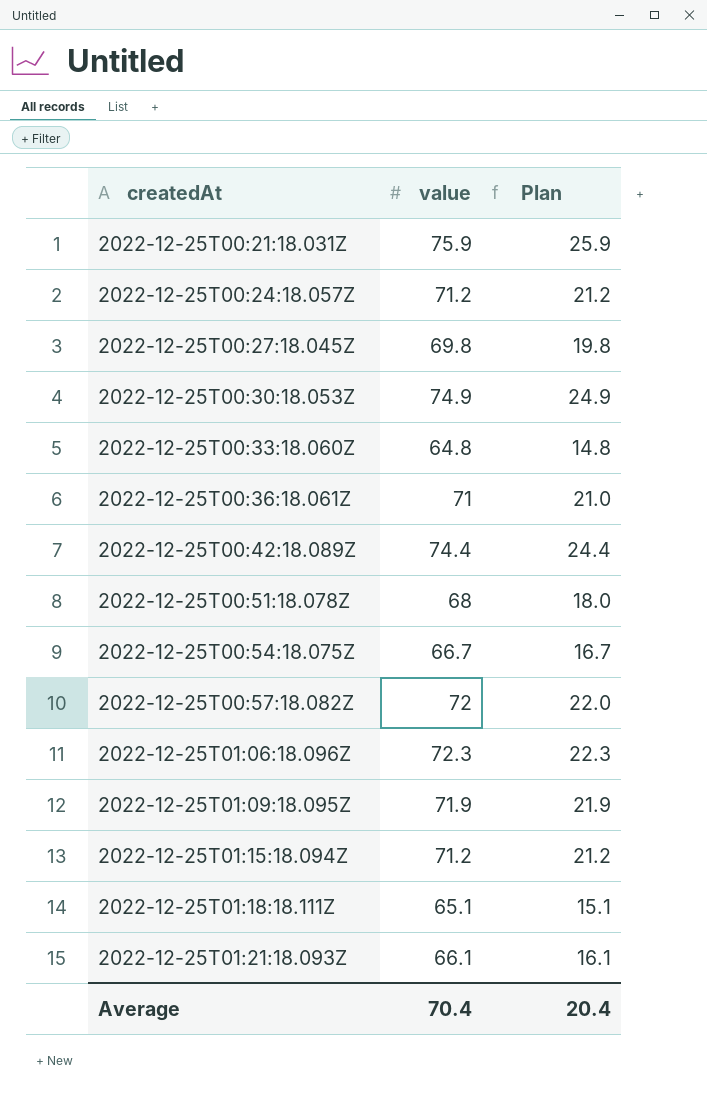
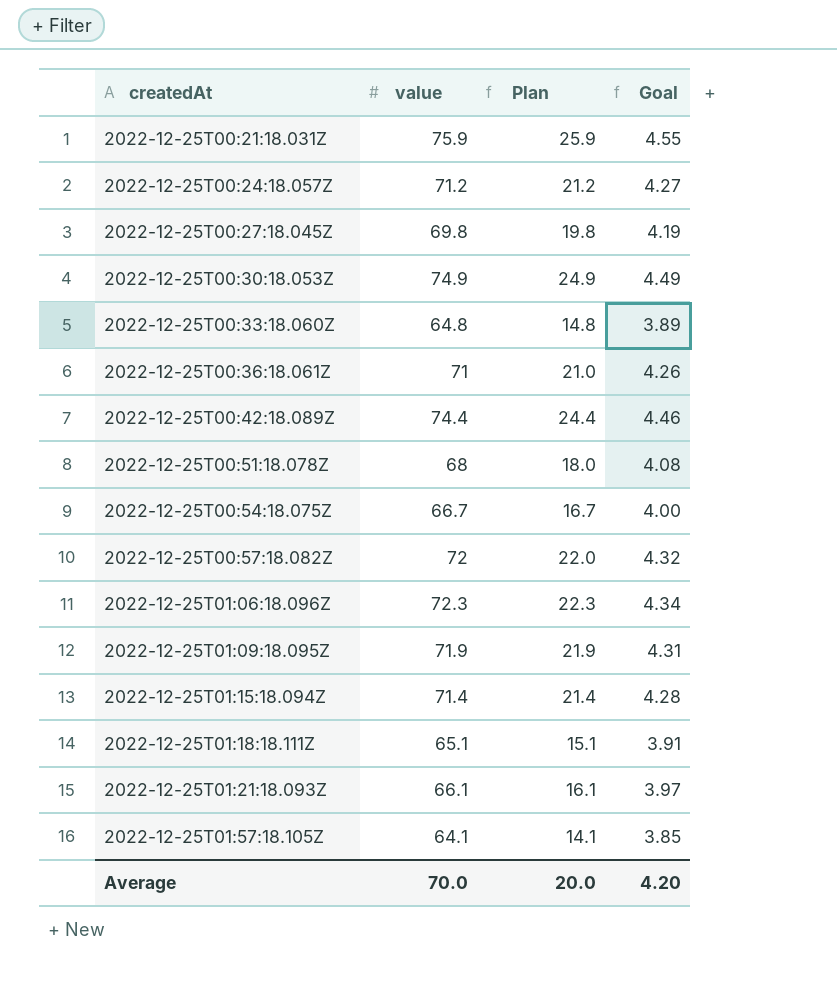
column Goal | formula: none -> [value] * 0.06
2022-12-25T01:15:18.094Z | value: 71.2 -> 71.4
2022-12-25T01:15:18.094Z | Plan: 21.2 -> 21.4
row 2022-12-25T01:57:18.105Z: none -> 64.1 | 14.1 | 3.85
Average | value: 70.4 -> 70.0
Average | Plan: 20.4 -> 20.0

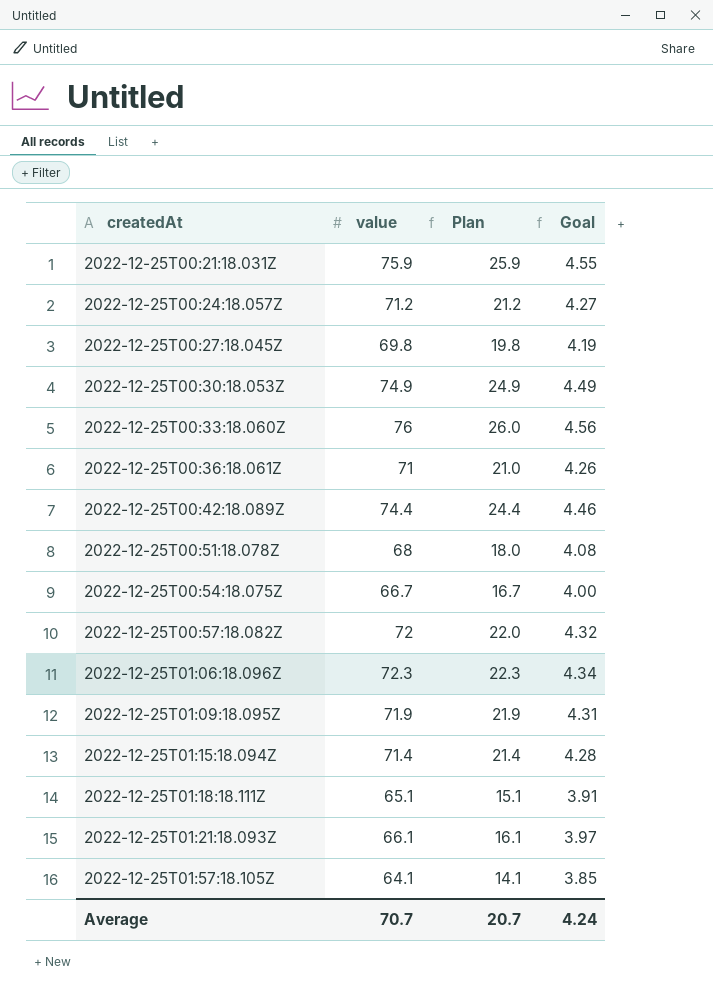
2022-12-25T00:33:18.060Z | value: 64.8 -> 76
2022-12-25T00:33:18.060Z | Plan: 14.8 -> 26.0
2022-12-25T00:33:18.060Z | Goal: 3.89 -> 4.56
Average | value: 70.0 -> 70.7
Average | Plan: 20.0 -> 20.7
Average | Goal: 4.20 -> 4.24

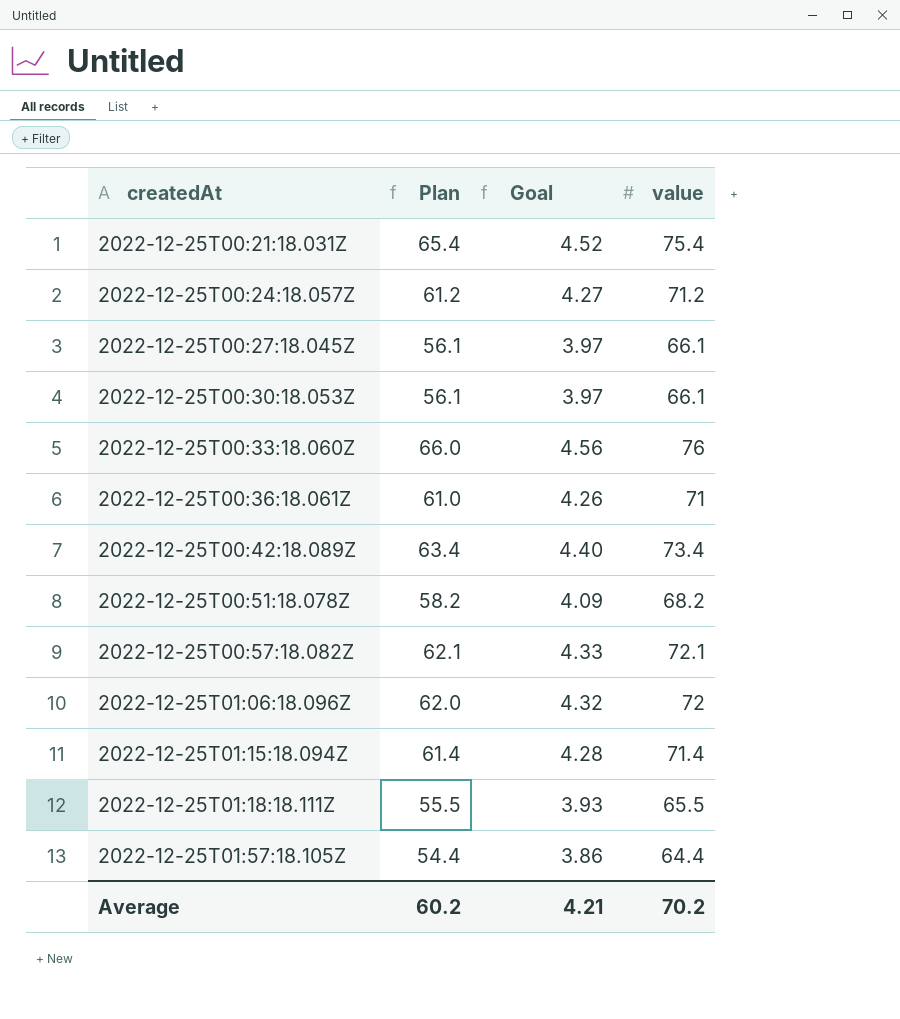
column Plan | formula: [value] - 50 -> [value] - 10
column value | position: 2 -> 4
row 2022-12-25T00:54:18.075Z: 66.7 | 16.7 | 4.00 -> none
row 2022-12-25T01:09:18.095Z: 71.9 | 21.9 | 4.31 -> none
row 2022-12-25T01:21:18.093Z: 66.1 | 16.1 | 3.97 -> none
2022-12-25T00:21:18.031Z | Goal: 4.55 -> 4.52
2022-12-25T00:21:18.031Z | value: 75.9 -> 75.4
2022-12-25T00:27:18.045Z | Goal: 4.19 -> 3.97
2022-12-25T00:27:18.045Z | value: 69.8 -> 66.1
2022-12-25T00:30:18.053Z | Goal: 4.49 -> 3.97
2022-12-25T00:30:18.053Z | value: 74.9 -> 66.1
2022-12-25T00:42:18.089Z | Goal: 4.46 -> 4.40
2022-12-25T00:42:18.089Z | value: 74.4 -> 73.4
2022-12-25T00:51:18.078Z | Goal: 4.08 -> 4.09
2022-12-25T00:51:18.078Z | value: 68 -> 68.2
2022-12-25T00:57:18.082Z | Goal: 4.32 -> 4.33
2022-12-25T00:57:18.082Z | value: 72 -> 72.1
2022-12-25T01:06:18.096Z | Goal: 4.34 -> 4.32
2022-12-25T01:06:18.096Z | value: 72.3 -> 72
2022-12-25T01:18:18.111Z | Goal: 3.91 -> 3.93
2022-12-25T01:18:18.111Z | value: 65.1 -> 65.5
2022-12-25T01:57:18.105Z | Goal: 3.85 -> 3.86
2022-12-25T01:57:18.105Z | value: 64.1 -> 64.4
Average | Plan: 20.7 -> 60.2
Average | Goal: 4.24 -> 4.21
Average | value: 70.7 -> 70.2

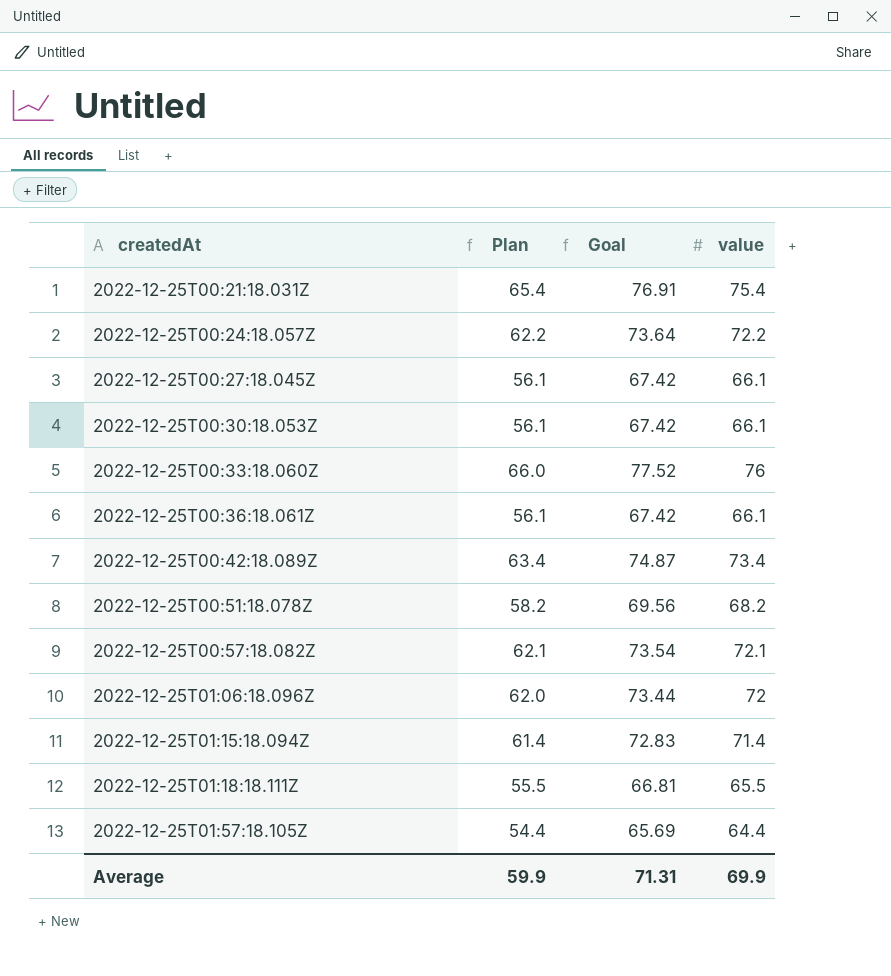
column Goal | formula: [value] * 0.06 -> [value] * 1.02
2022-12-25T00:24:18.057Z | Plan: 61.2 -> 62.2
2022-12-25T00:24:18.057Z | value: 71.2 -> 72.2
2022-12-25T00:36:18.061Z | Plan: 61.0 -> 56.1
2022-12-25T00:36:18.061Z | value: 71 -> 66.1
Average | Plan: 60.2 -> 59.9
Average | Goal: 4.21 -> 71.31
Average | value: 70.2 -> 69.9

